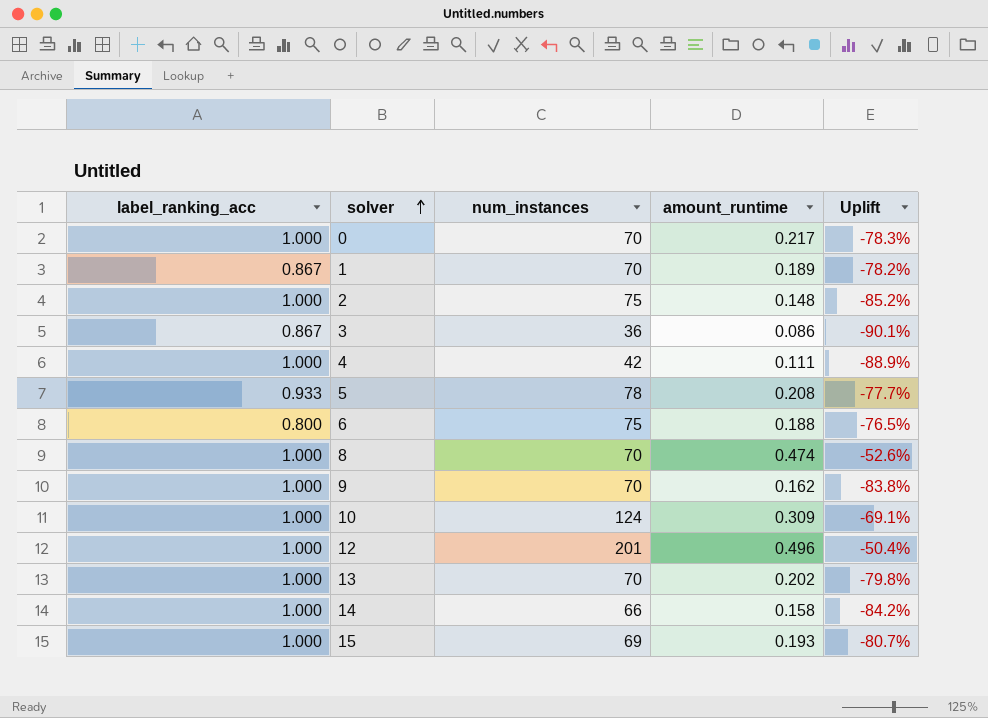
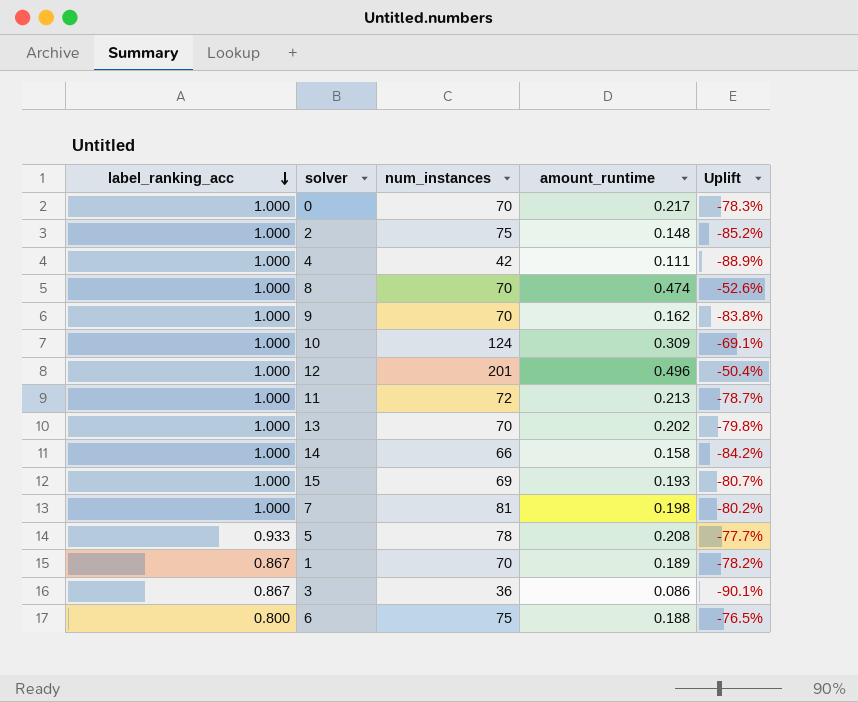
row order: solver ascending -> label_ranking_acc descending
row 11: none -> 1.000 | 72 | 0.213 | -78.7%
row 7: none -> 1.000 | 81 | 0.198 | -80.2%

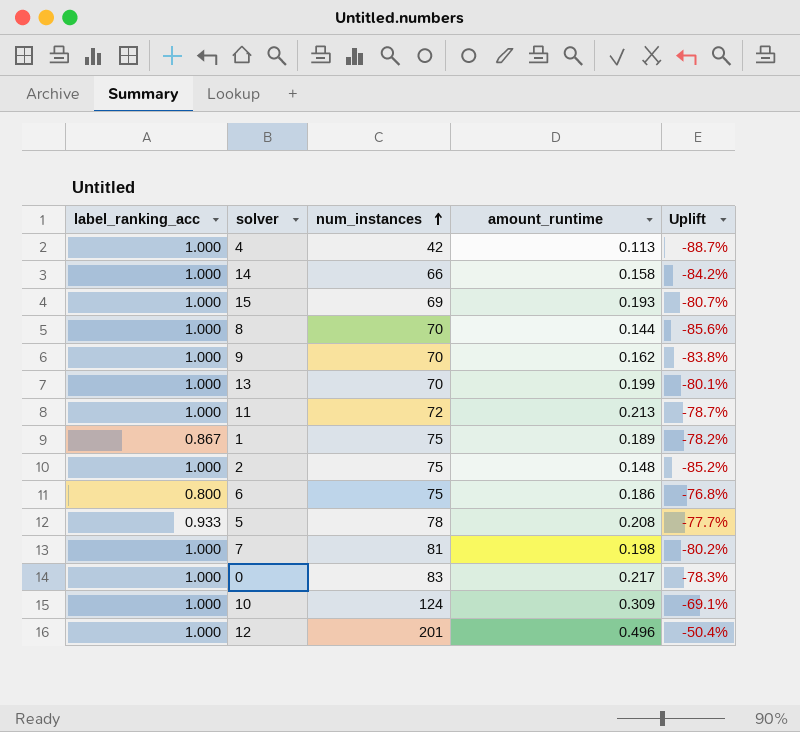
row order: label_ranking_acc descending -> num_instances ascending
row 3: 0.867 | 36 | 0.086 | -90.1% -> none
4 | amount_runtime: 0.111 -> 0.113
4 | Uplift: -88.9% -> -88.7%
8 | amount_runtime: 0.474 -> 0.144
8 | Uplift: -52.6% -> -85.6%
13 | amount_runtime: 0.202 -> 0.199
13 | Uplift: -79.8% -> -80.1%
1 | num_instances: 70 -> 75
6 | amount_runtime: 0.188 -> 0.186
6 | Uplift: -76.5% -> -76.8%
0 | num_instances: 70 -> 83

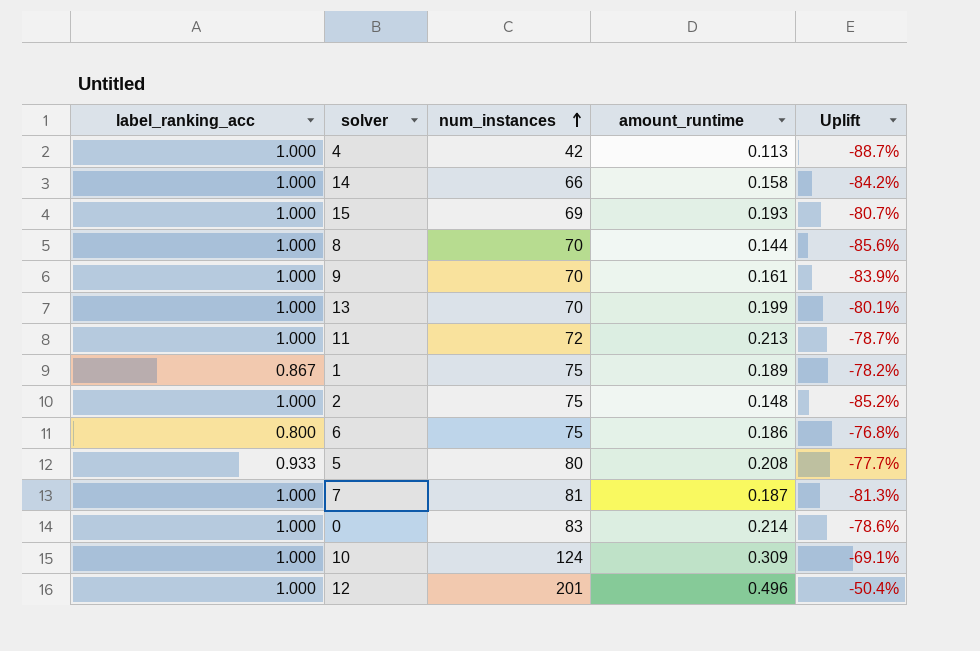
9 | amount_runtime: 0.162 -> 0.161
9 | Uplift: -83.8% -> -83.9%
5 | num_instances: 78 -> 80
7 | amount_runtime: 0.198 -> 0.187
7 | Uplift: -80.2% -> -81.3%
0 | amount_runtime: 0.217 -> 0.214
0 | Uplift: -78.3% -> -78.6%

